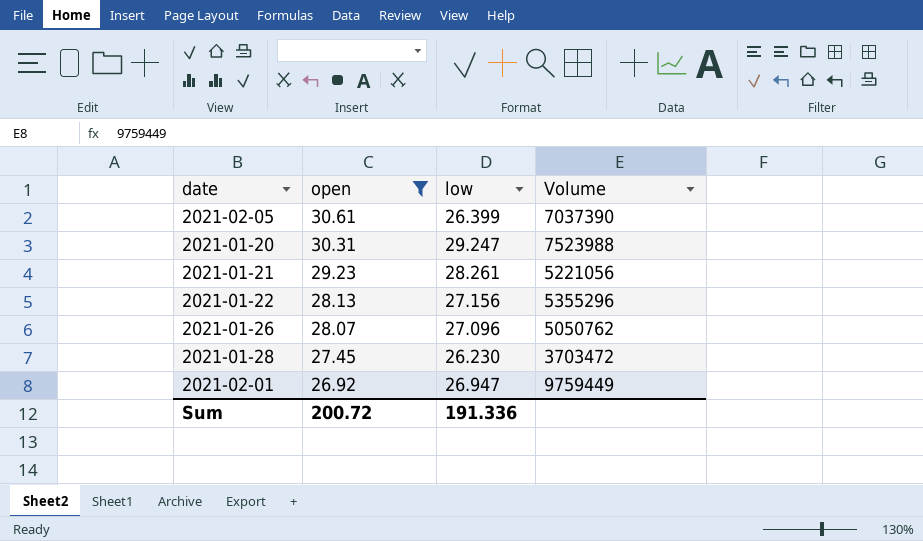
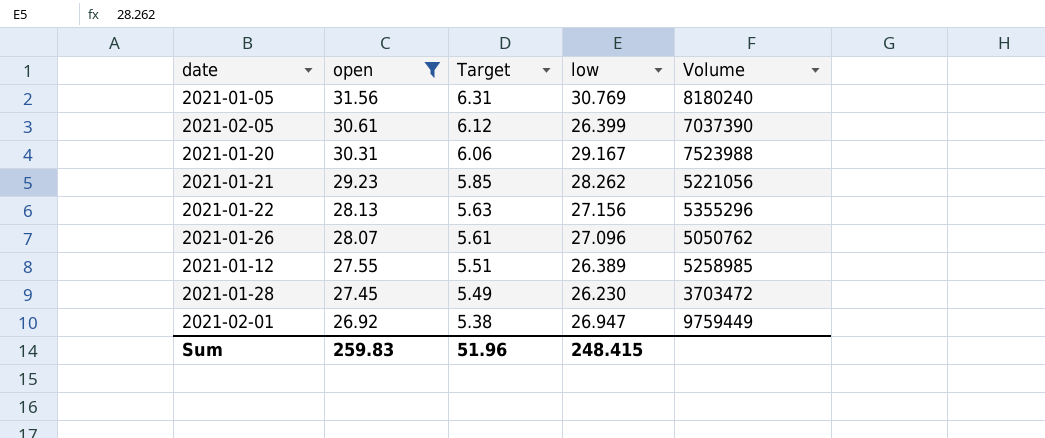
column Target | formula: none -> [open] * 0.2
row 2021-01-05: none -> 31.56 | 6.31 | 30.769 | 8180240
2021-01-20 | low: 29.247 -> 29.167
2021-01-21 | low: 28.261 -> 28.262
row 2021-01-12: none -> 27.55 | 5.51 | 26.389 | 5258985
Sum | open: 200.72 -> 259.83
Sum | low: 191.336 -> 248.415

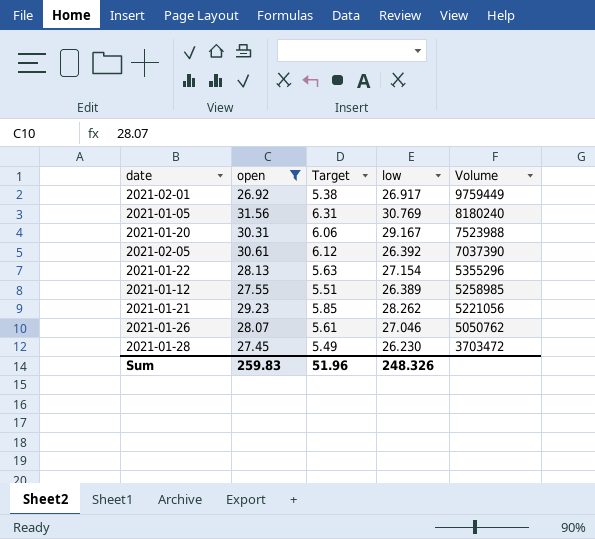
row order: open descending -> Volume descending
2021-02-01 | low: 26.947 -> 26.917
2021-02-05 | low: 26.399 -> 26.392
2021-01-22 | low: 27.156 -> 27.154
2021-01-26 | low: 27.096 -> 27.046
Sum | low: 248.415 -> 248.326

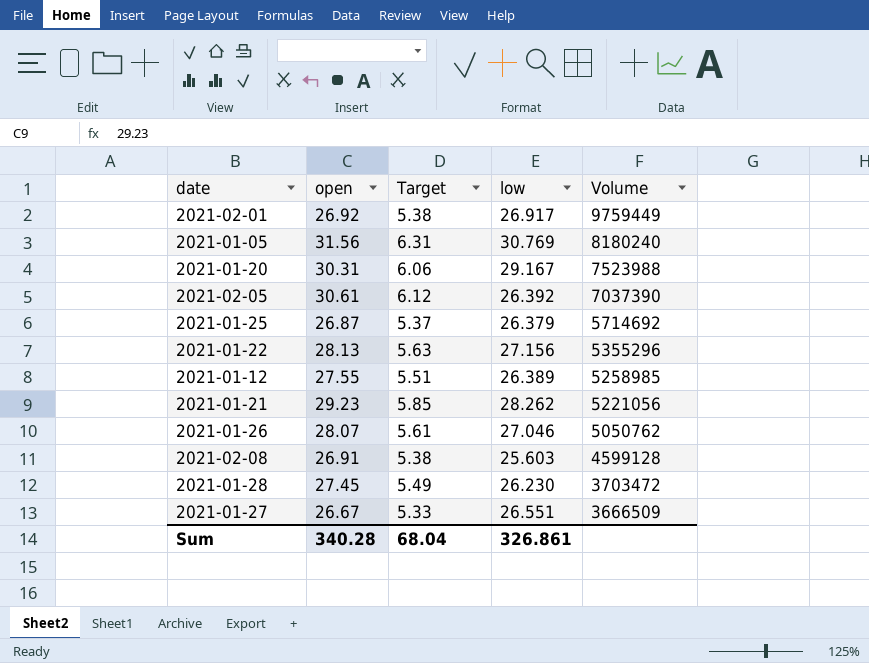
filter: open >= 26.92 -> none
2021-01-22 | low: 27.154 -> 27.156
Sum | open: 259.83 -> 340.28
Sum | Target: 51.96 -> 68.04
Sum | low: 248.326 -> 326.861

